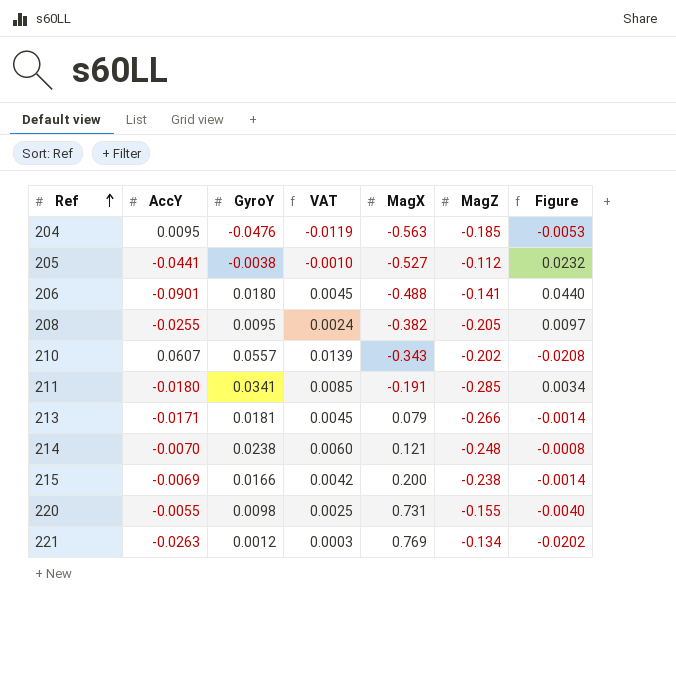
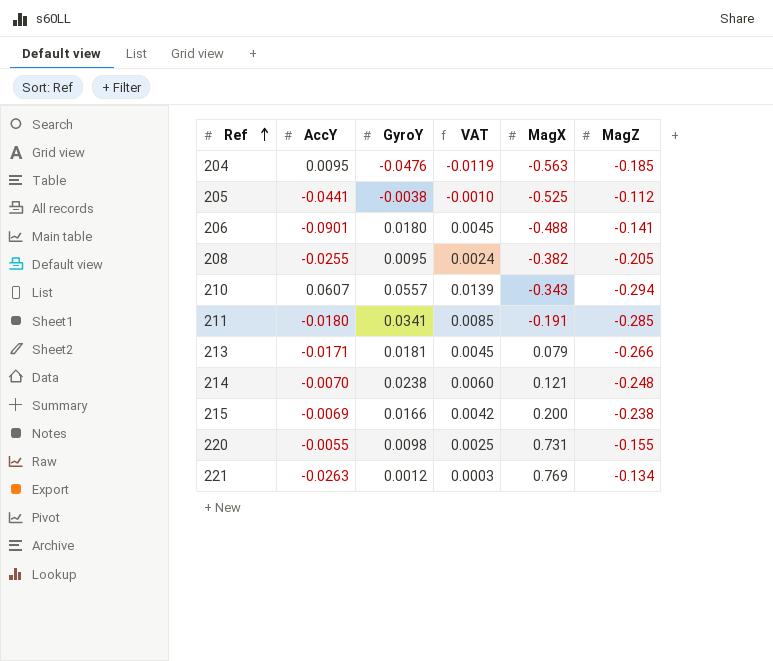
column Figure | formula: [AccY] * [MagX] -> none
205 | MagX: -0.527 -> -0.525
210 | MagZ: -0.202 -> -0.294

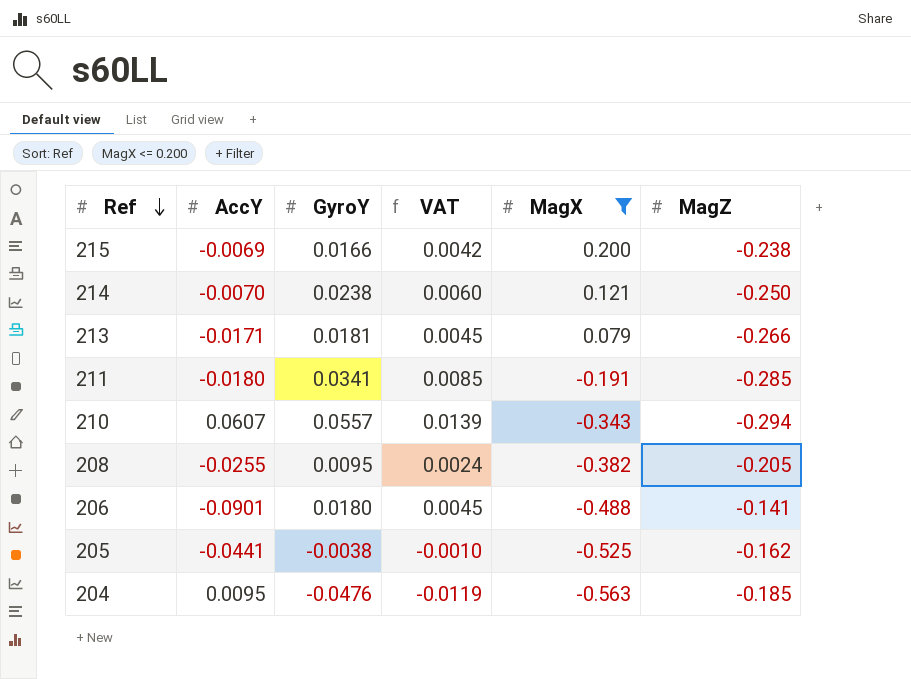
filter: none -> MagX <= 0.200
row order: Ref ascending -> Ref descending
214 | MagZ: -0.248 -> -0.250
205 | MagZ: -0.112 -> -0.162

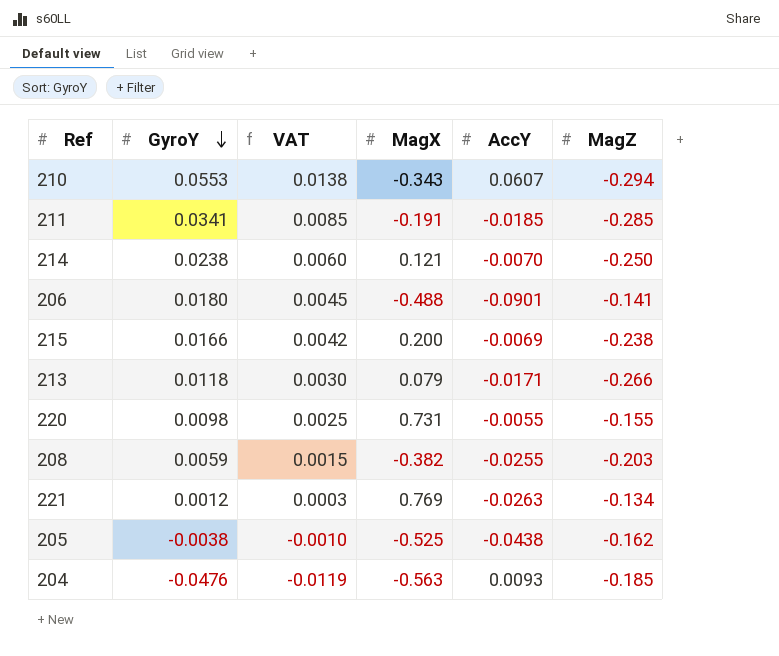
filter: MagX <= 0.200 -> none
row order: Ref descending -> GyroY descending
column AccY | position: 2 -> 5
210 | GyroY: 0.0557 -> 0.0553
210 | VAT: 0.0139 -> 0.0138
211 | AccY: -0.0180 -> -0.0185
213 | GyroY: 0.0181 -> 0.0118
213 | VAT: 0.0045 -> 0.0030
208 | GyroY: 0.0095 -> 0.0059
208 | VAT: 0.0024 -> 0.0015
208 | MagZ: -0.205 -> -0.203
205 | AccY: -0.0441 -> -0.0438
204 | AccY: 0.0095 -> 0.0093

